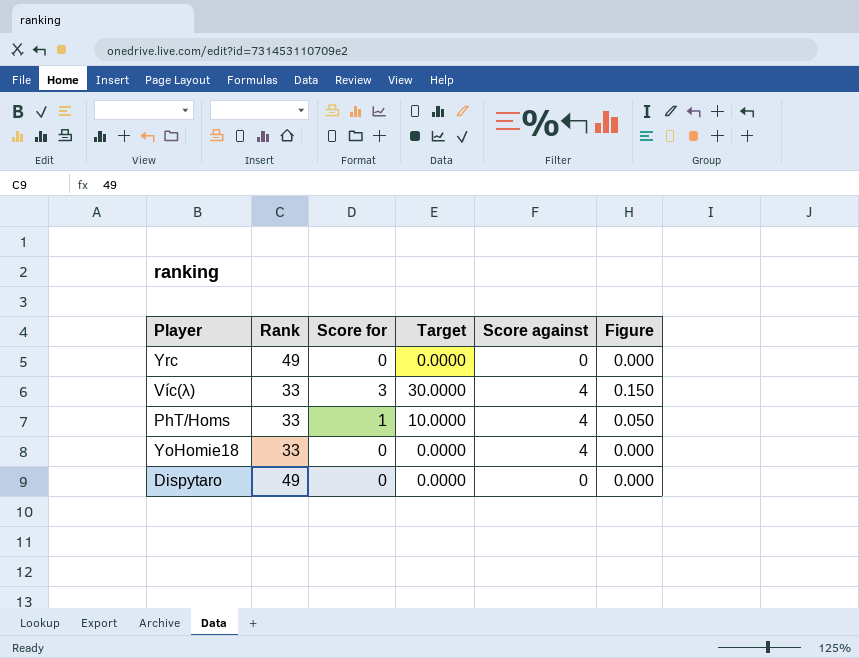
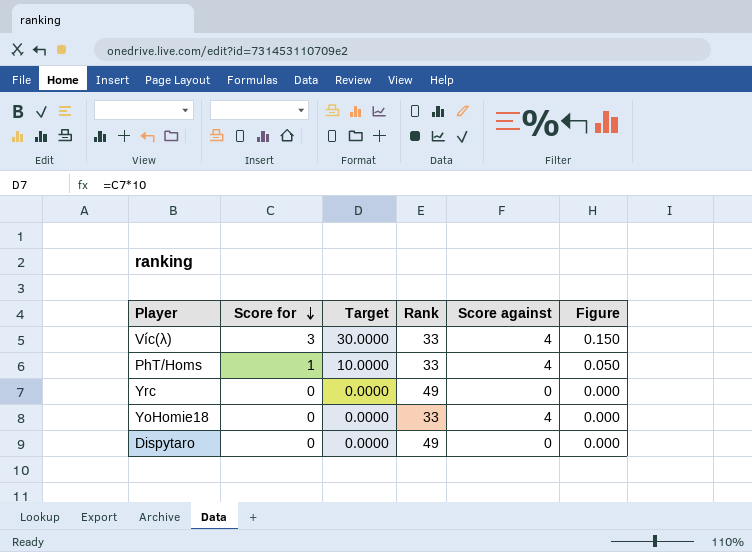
row order: none -> Score for descending
column Rank | position: 2 -> 4

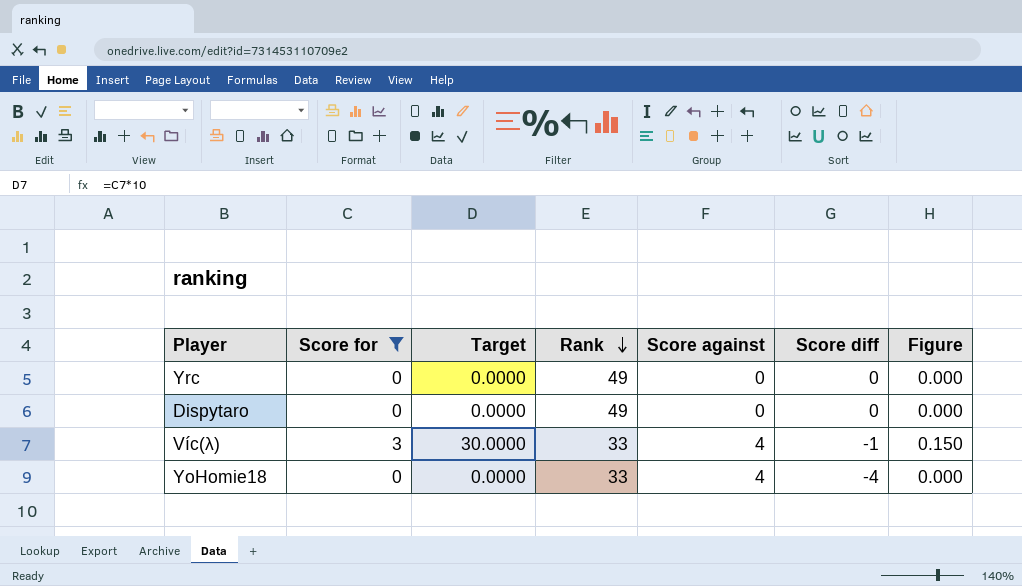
filter: none -> Score for != 1
row order: Score for descending -> Rank descending
column Score diff | formula: none -> [Score for] - [Score against]

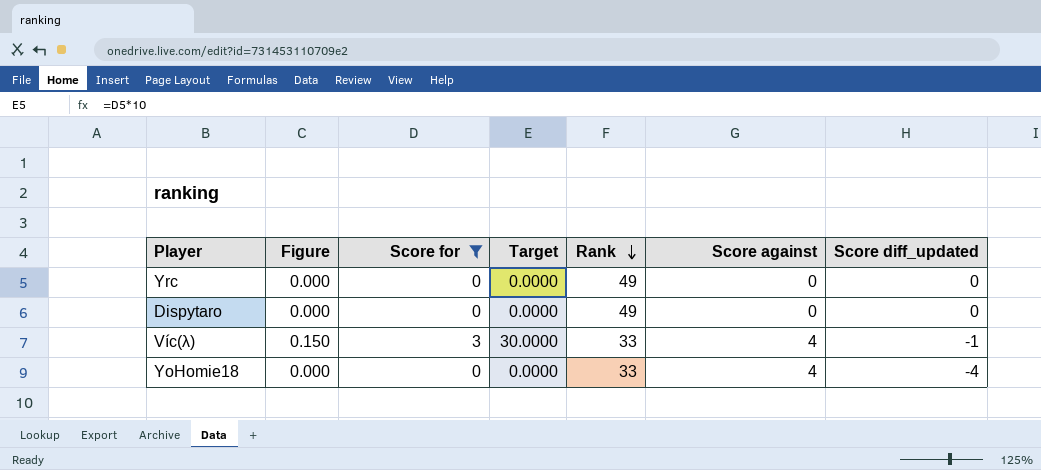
column Figure | position: 7 -> 2
column name: Score diff -> Score diff_updated

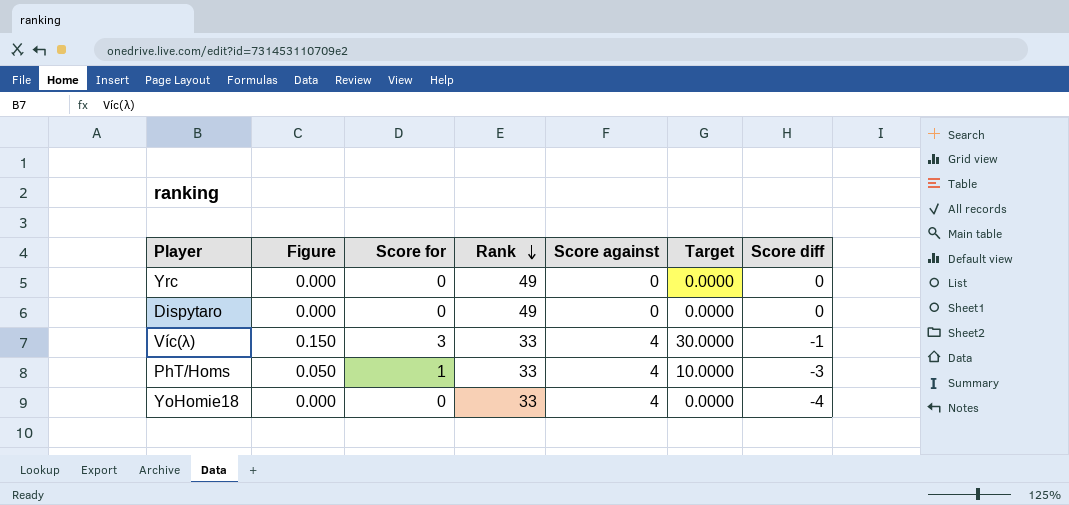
filter: Score for != 1 -> none
column Target | position: 4 -> 6
column name: Score diff_updated -> Score diff

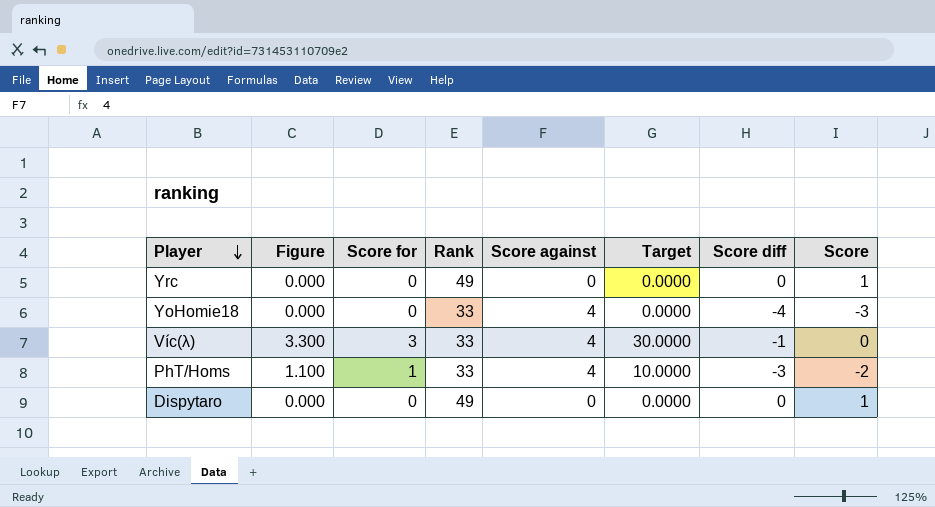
row order: Rank descending -> Player descending
column Figure | formula: [Score for] * 0.05 -> [Score for] * 1.1
column Score | formula: none -> [Score diff] + 1

